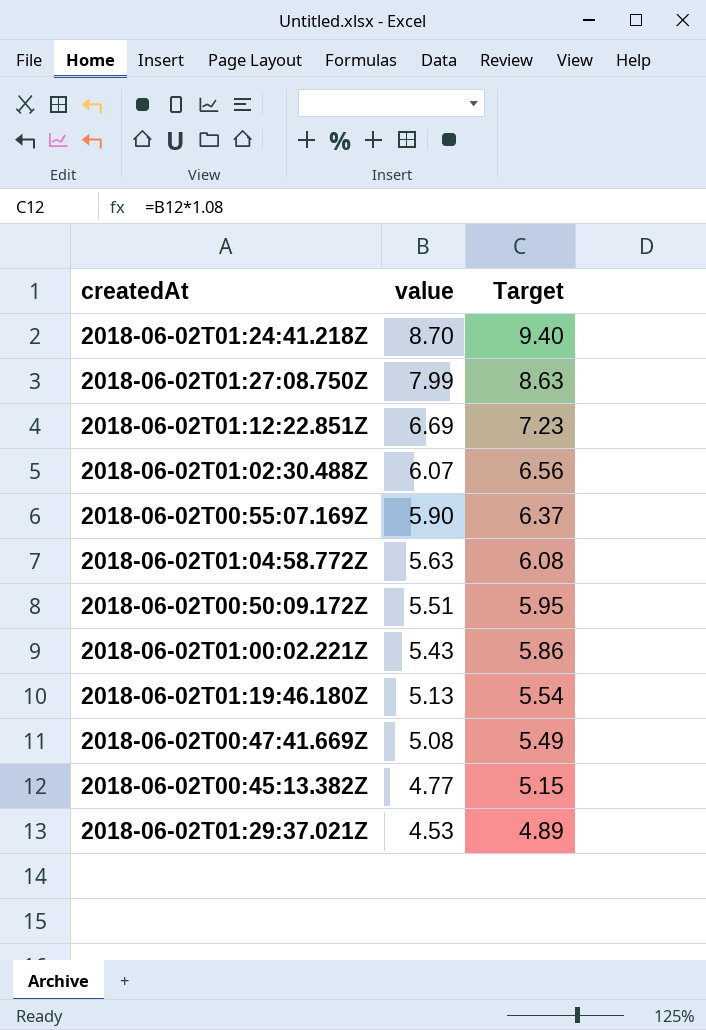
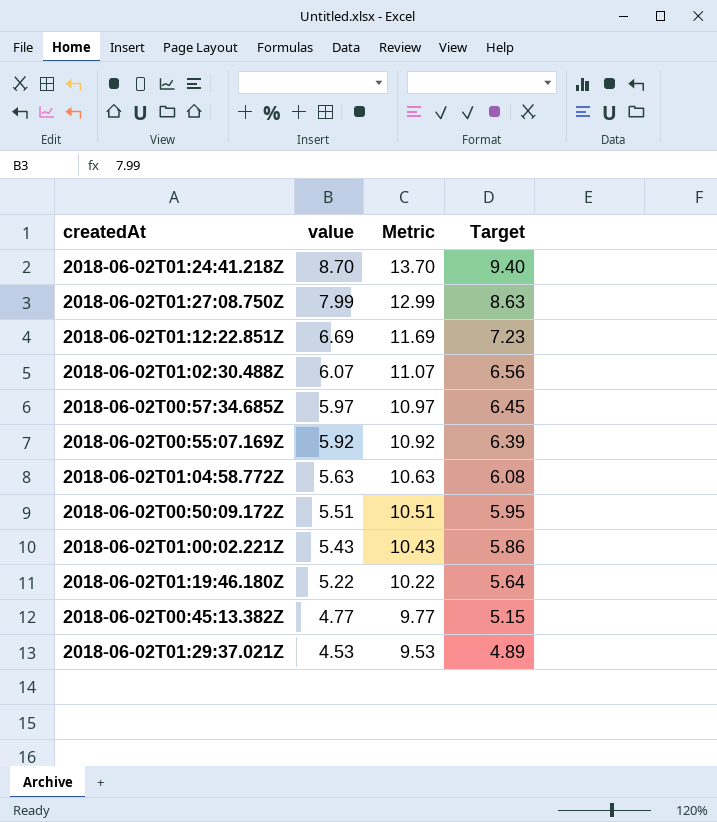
column Metric | formula: none -> [value] + 5
row 2018-06-02T00:47:41.669Z: 5.08 | 5.49 -> none
row 2018-06-02T00:57:34.685Z: none -> 5.97 | 10.97 | 6.45
2018-06-02T00:55:07.169Z | value: 5.90 -> 5.92
2018-06-02T00:55:07.169Z | Target: 6.37 -> 6.39
2018-06-02T01:19:46.180Z | value: 5.13 -> 5.22
2018-06-02T01:19:46.180Z | Target: 5.54 -> 5.64

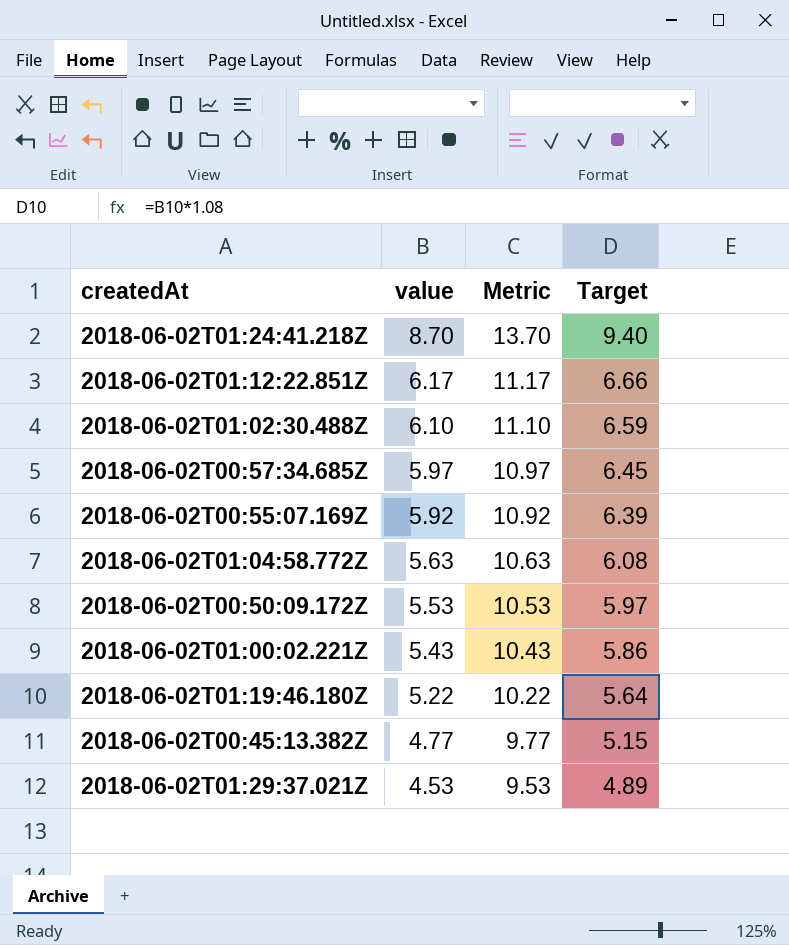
row 2018-06-02T01:27:08.750Z: 7.99 | 12.99 | 8.63 -> none
2018-06-02T01:12:22.851Z | value: 6.69 -> 6.17
2018-06-02T01:12:22.851Z | Metric: 11.69 -> 11.17
2018-06-02T01:12:22.851Z | Target: 7.23 -> 6.66
2018-06-02T01:02:30.488Z | value: 6.07 -> 6.10
2018-06-02T01:02:30.488Z | Metric: 11.07 -> 11.10
2018-06-02T01:02:30.488Z | Target: 6.56 -> 6.59
2018-06-02T00:50:09.172Z | value: 5.51 -> 5.53
2018-06-02T00:50:09.172Z | Metric: 10.51 -> 10.53
2018-06-02T00:50:09.172Z | Target: 5.95 -> 5.97

